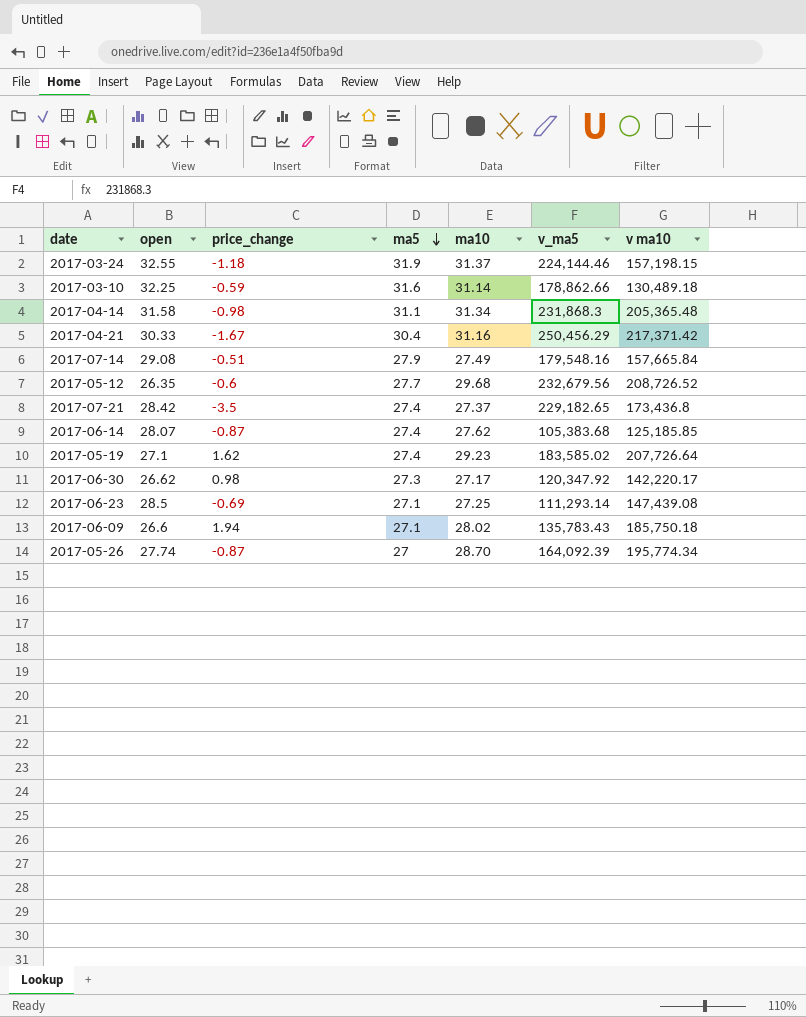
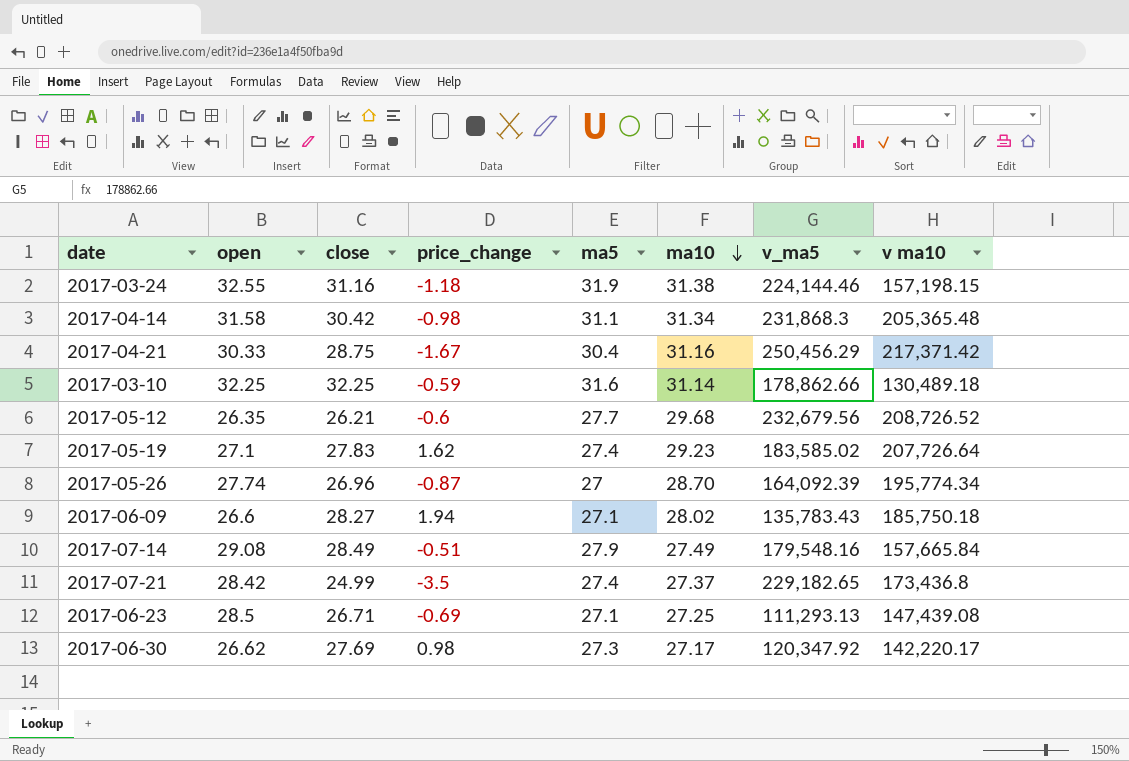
row order: ma5 descending -> ma10 descending
column close | position: none -> 3
row 2017-06-14: 28.07 | -0.87 | 27.4 | 27.62 | 105,383.68 | 125,185.85 -> none
2017-03-24 | ma10: 31.37 -> 31.38
2017-06-23 | v_ma5: 111,293.14 -> 111,293.13

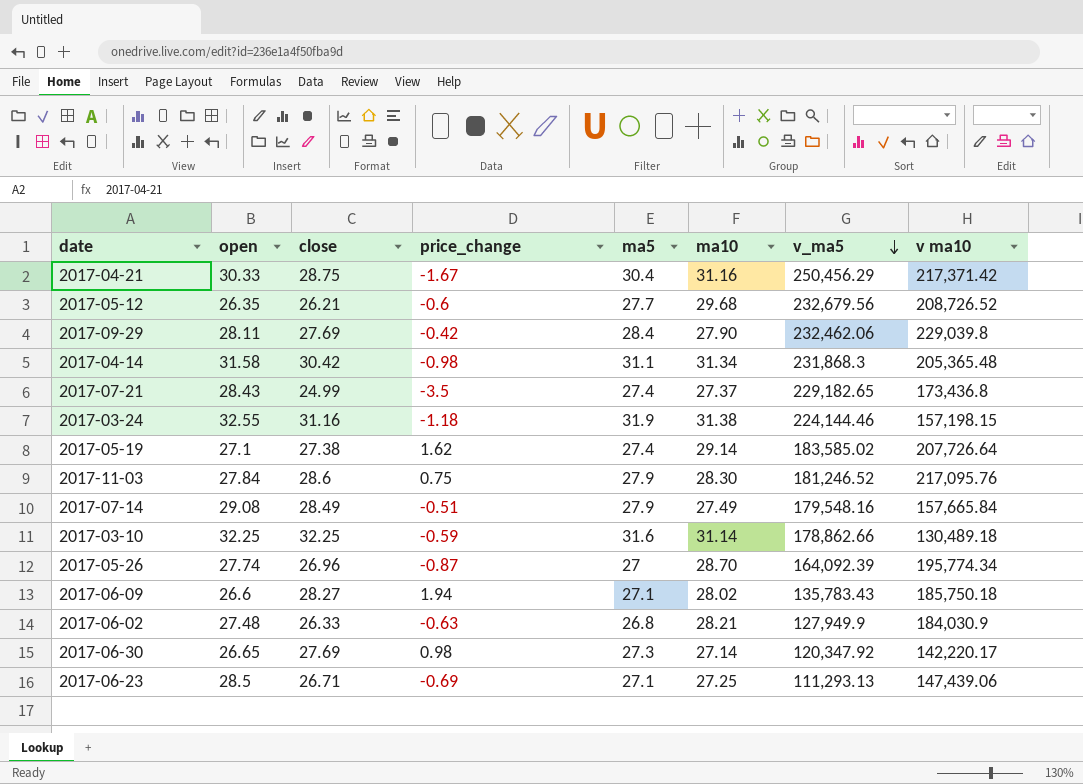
row order: ma10 descending -> v_ma5 descending
row 2017-09-29: none -> 28.11 | 27.69 | -0.42 | 28.4 | 27.90 | 232,462.06 | 229,039.8
2017-07-21 | open: 28.42 -> 28.43
2017-05-19 | close: 27.83 -> 27.38
2017-05-19 | ma10: 29.23 -> 29.14
row 2017-11-03: none -> 27.84 | 28.6 | 0.75 | 27.9 | 28.30 | 181,246.52 | 217,095.76
row 2017-06-02: none -> 27.48 | 26.33 | -0.63 | 26.8 | 28.21 | 127,949.9 | 184,030.9
2017-06-30 | open: 26.62 -> 26.65
2017-06-30 | ma10: 27.17 -> 27.14
2017-06-23 | v ma10: 147,439.08 -> 147,439.06

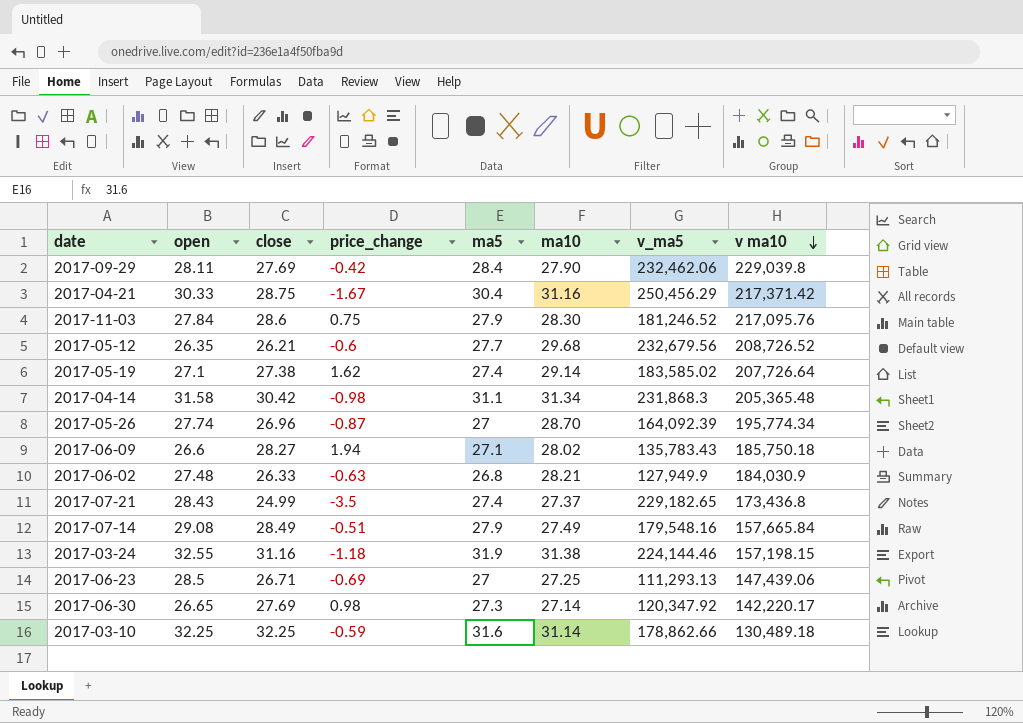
row order: v_ma5 descending -> v ma10 descending
2017-06-23 | ma5: 27.1 -> 27

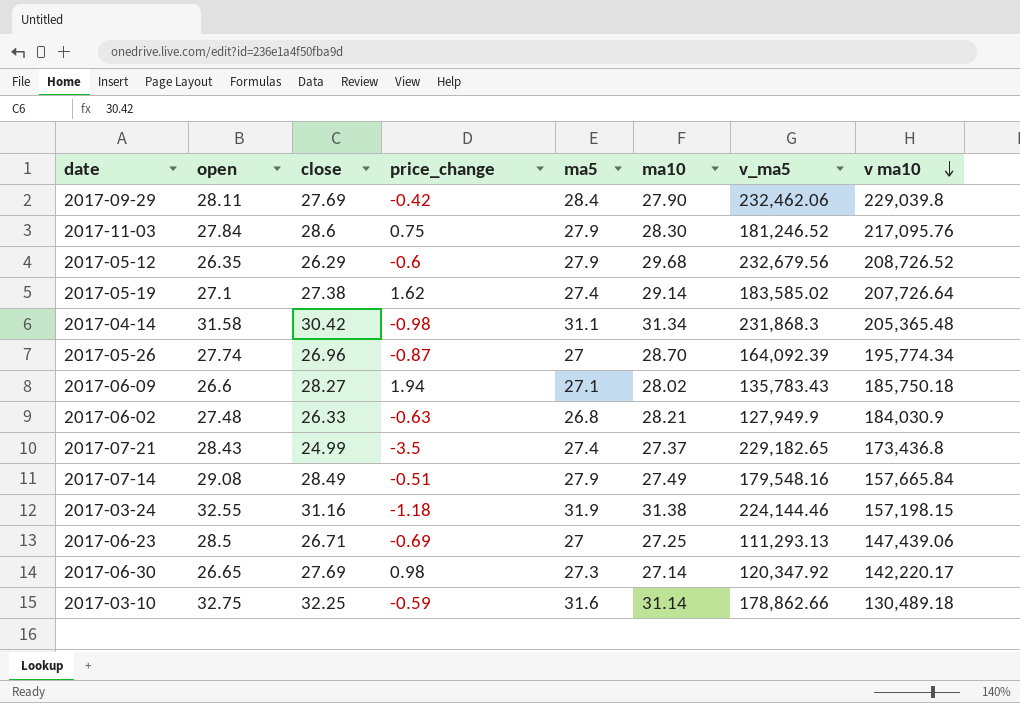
row 2017-04-21: 30.33 | 28.75 | -1.67 | 30.4 | 31.16 | 250,456.29 | 217,371.42 -> none
2017-05-12 | close: 26.21 -> 26.29
2017-05-12 | ma5: 27.7 -> 27.9
2017-03-10 | open: 32.25 -> 32.75

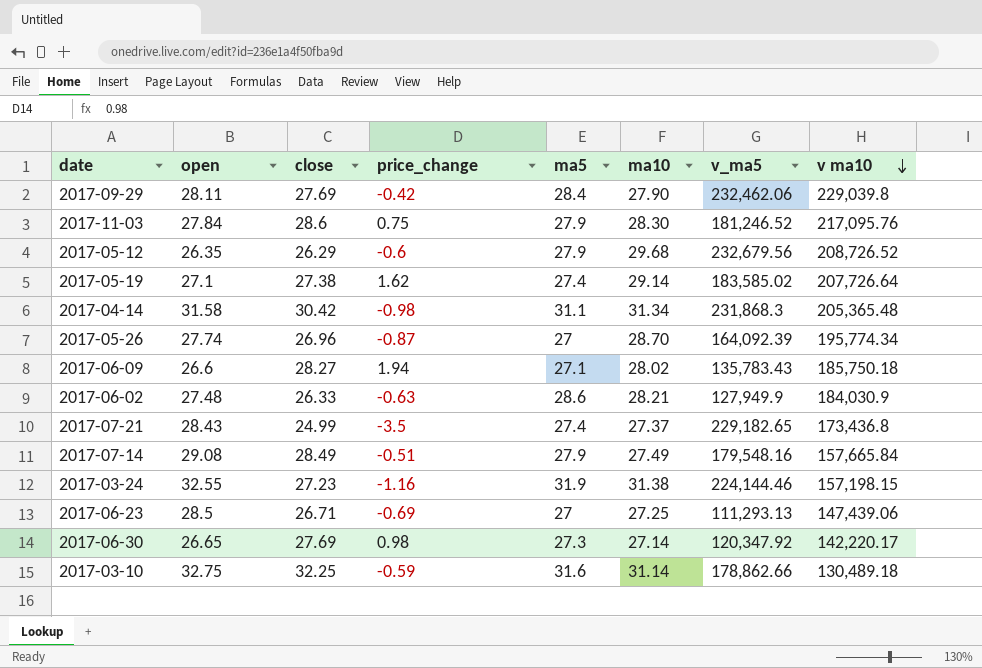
2017-06-02 | ma5: 26.8 -> 28.6
2017-03-24 | close: 31.16 -> 27.23
2017-03-24 | price_change: -1.18 -> -1.16

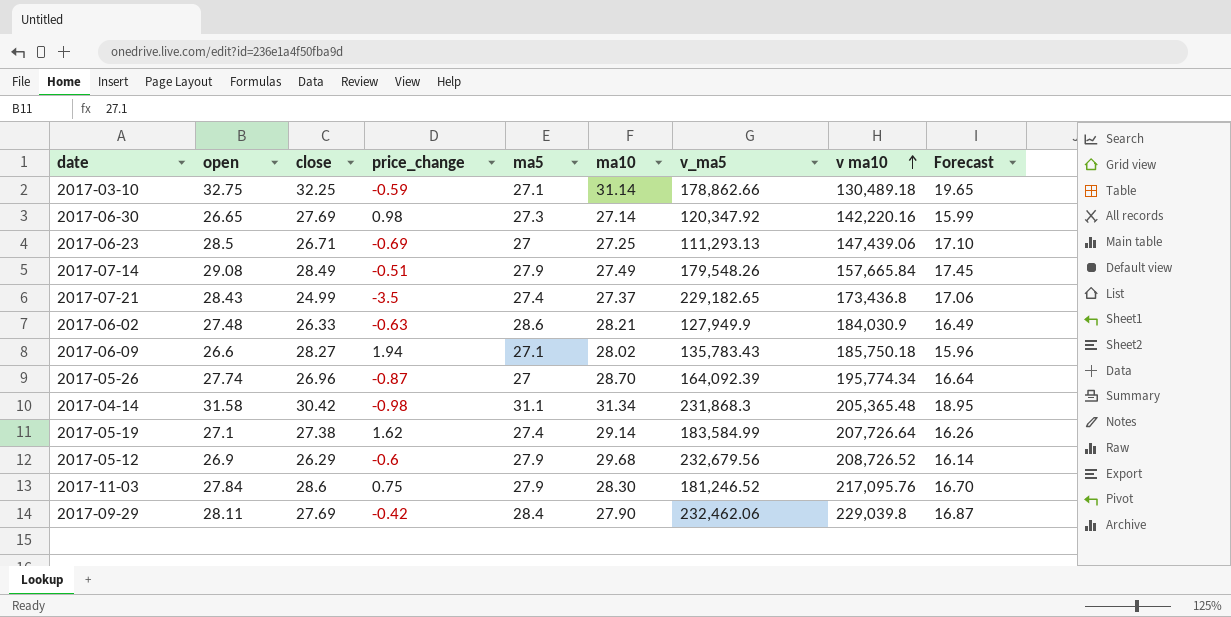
row order: v ma10 descending -> v ma10 ascending
column Forecast | formula: none -> [open] * 0.6
row 2017-03-24: 32.55 | 27.23 | -1.16 | 31.9 | 31.38 | 224,144.46 | 157,198.15 -> none
2017-03-10 | ma5: 31.6 -> 27.1
2017-06-30 | v ma10: 142,220.17 -> 142,220.16
2017-07-14 | v_ma5: 179,548.16 -> 179,548.26
2017-05-19 | v_ma5: 183,585.02 -> 183,584.99
2017-05-12 | open: 26.35 -> 26.9

